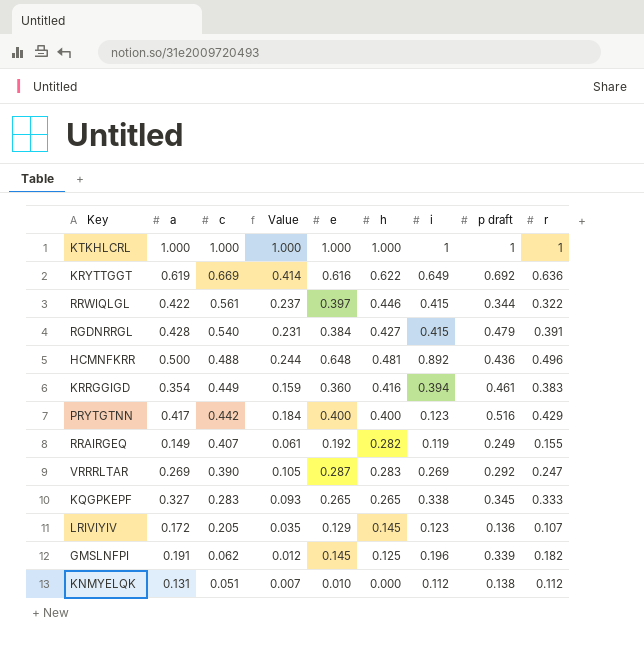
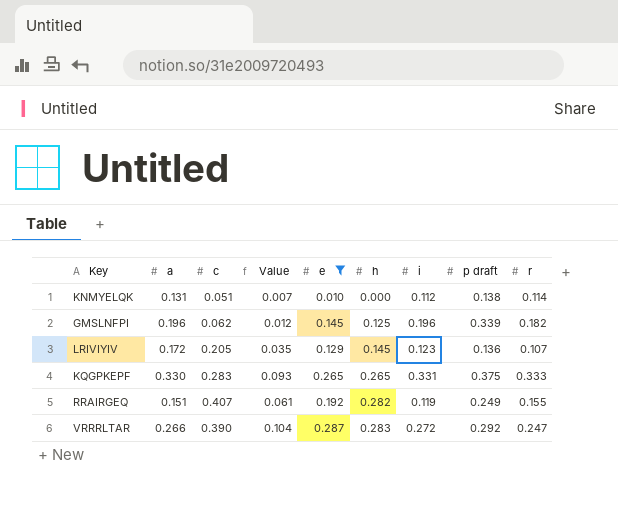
filter: none -> e <= 0.287
row order: c descending -> h ascending
KNMYELQK | r: 0.112 -> 0.114
GMSLNFPI | a: 0.191 -> 0.196
KQGPKEPF | a: 0.327 -> 0.330
KQGPKEPF | i: 0.338 -> 0.331
KQGPKEPF | p draft: 0.345 -> 0.375
RRAIRGEQ | a: 0.149 -> 0.151
VRRRLTAR | a: 0.269 -> 0.266
VRRRLTAR | Value: 0.105 -> 0.104
VRRRLTAR | i: 0.269 -> 0.272

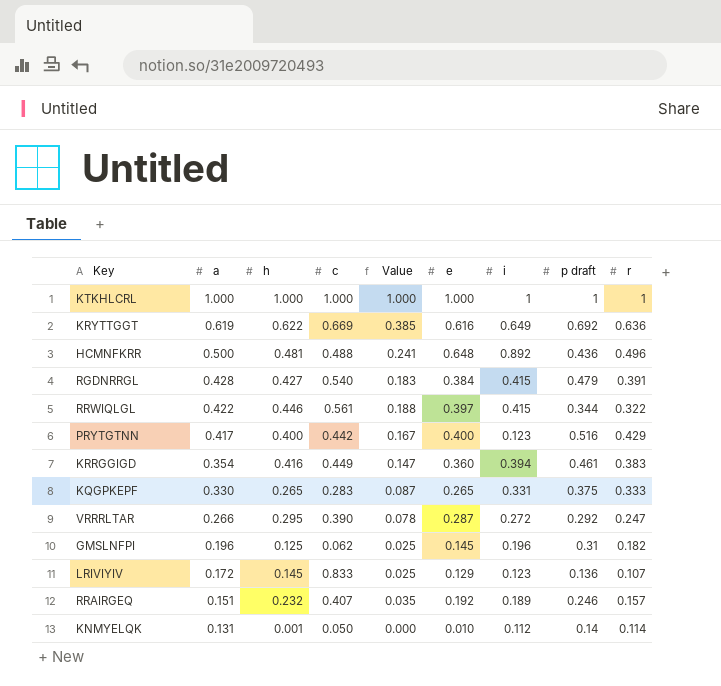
filter: e <= 0.287 -> none
row order: h ascending -> a descending
column h | position: 6 -> 3
column Value | formula: [a] * [c] -> [a] * [h]
VRRRLTAR | h: 0.283 -> 0.295
GMSLNFPI | p draft: 0.339 -> 0.31
LRIVIYIV | c: 0.205 -> 0.833
RRAIRGEQ | h: 0.282 -> 0.232
RRAIRGEQ | i: 0.119 -> 0.189
RRAIRGEQ | p draft: 0.249 -> 0.246
RRAIRGEQ | r: 0.155 -> 0.157
KNMYELQK | h: 0.000 -> 0.001
KNMYELQK | c: 0.051 -> 0.050
KNMYELQK | p draft: 0.138 -> 0.14

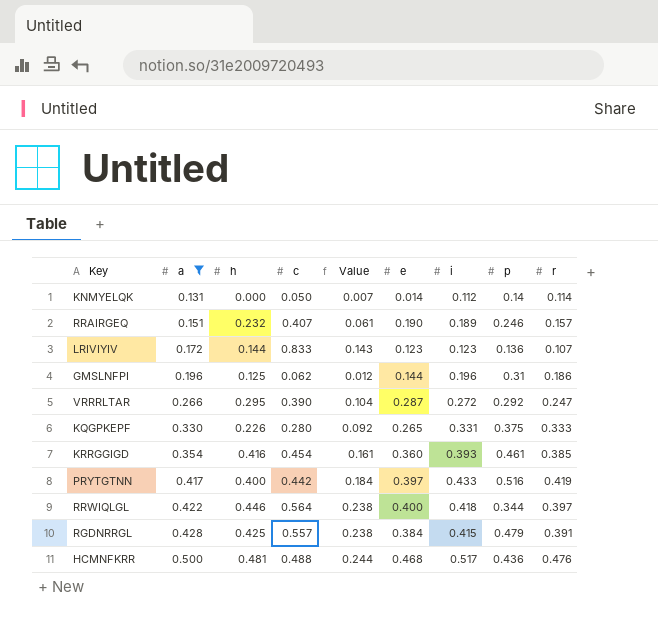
filter: none -> a <= 0.500
row order: a descending -> a ascending
column Value | formula: [a] * [h] -> [a] * [c]
column name: p draft -> p
KNMYELQK | h: 0.001 -> 0.000
KNMYELQK | e: 0.010 -> 0.014
RRAIRGEQ | e: 0.192 -> 0.190
LRIVIYIV | h: 0.145 -> 0.144
LRIVIYIV | e: 0.129 -> 0.123
GMSLNFPI | e: 0.145 -> 0.144
GMSLNFPI | r: 0.182 -> 0.186
KQGPKEPF | h: 0.265 -> 0.226
KQGPKEPF | c: 0.283 -> 0.280
KRRGGIGD | c: 0.449 -> 0.454
KRRGGIGD | i: 0.394 -> 0.393
KRRGGIGD | r: 0.383 -> 0.385
PRYTGTNN | e: 0.400 -> 0.397
PRYTGTNN | i: 0.123 -> 0.433
PRYTGTNN | r: 0.429 -> 0.419
RRWIQLGL | c: 0.561 -> 0.564
RRWIQLGL | e: 0.397 -> 0.400
RRWIQLGL | i: 0.415 -> 0.418
RRWIQLGL | r: 0.322 -> 0.397
RGDNRRGL | h: 0.427 -> 0.425
RGDNRRGL | c: 0.540 -> 0.557
HCMNFKRR | e: 0.648 -> 0.468
HCMNFKRR | i: 0.892 -> 0.517
HCMNFKRR | r: 0.496 -> 0.476

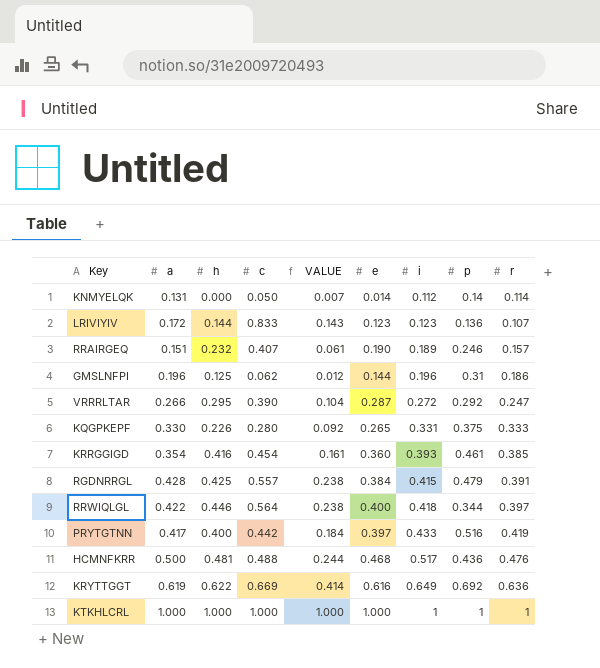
filter: a <= 0.500 -> none
row order: a ascending -> i ascending
column name: Value -> VALUE

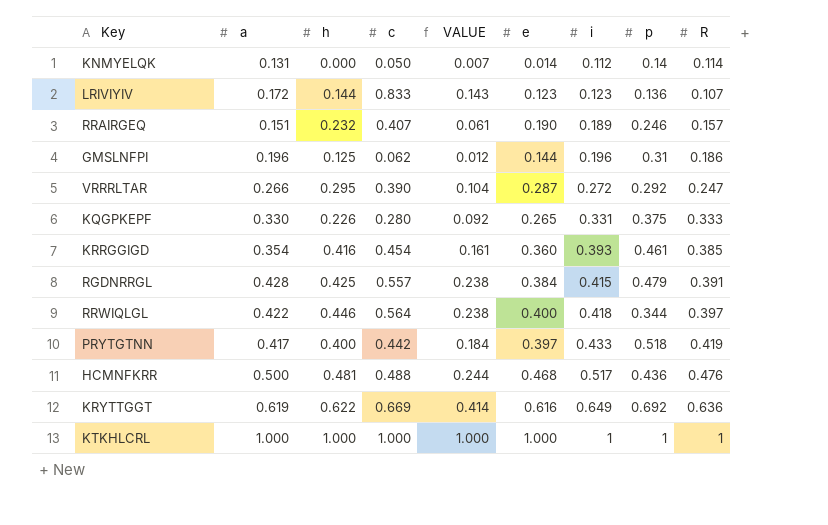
column name: r -> R
PRYTGTNN | p: 0.516 -> 0.518

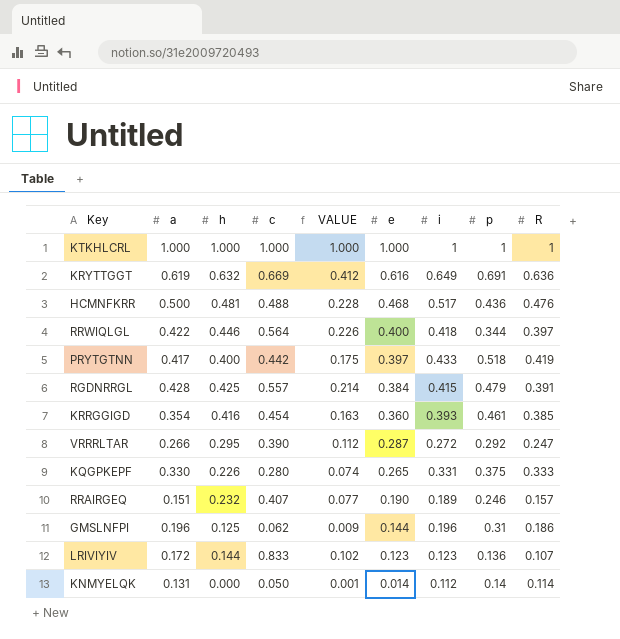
row order: i ascending -> e descending
column VALUE | formula: [a] * [c] -> [c] * [e]
KRYTTGGT | h: 0.622 -> 0.632
KRYTTGGT | p: 0.692 -> 0.691

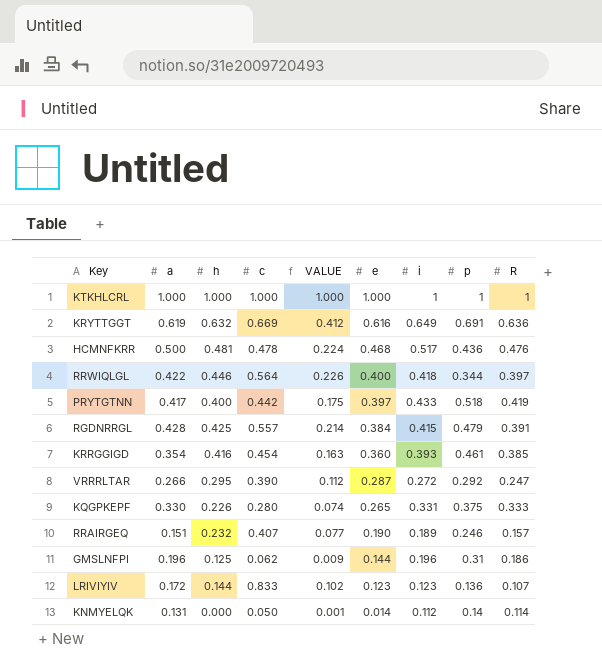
HCMNFKRR | c: 0.488 -> 0.478
HCMNFKRR | VALUE: 0.228 -> 0.224

